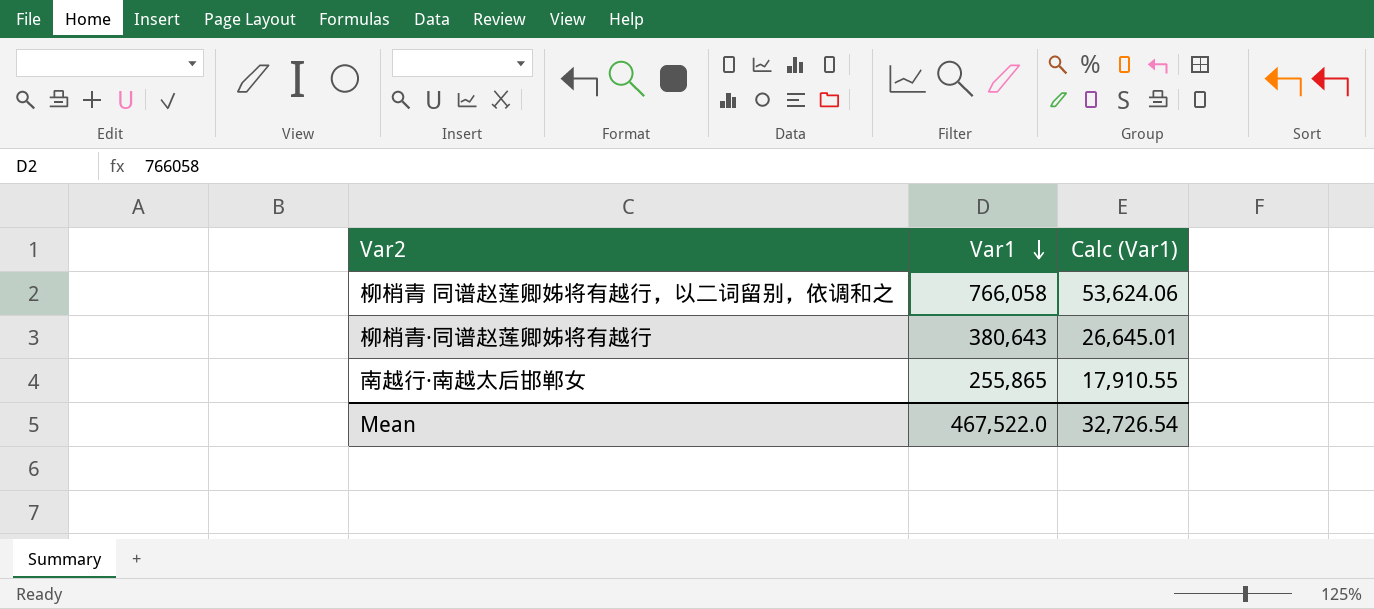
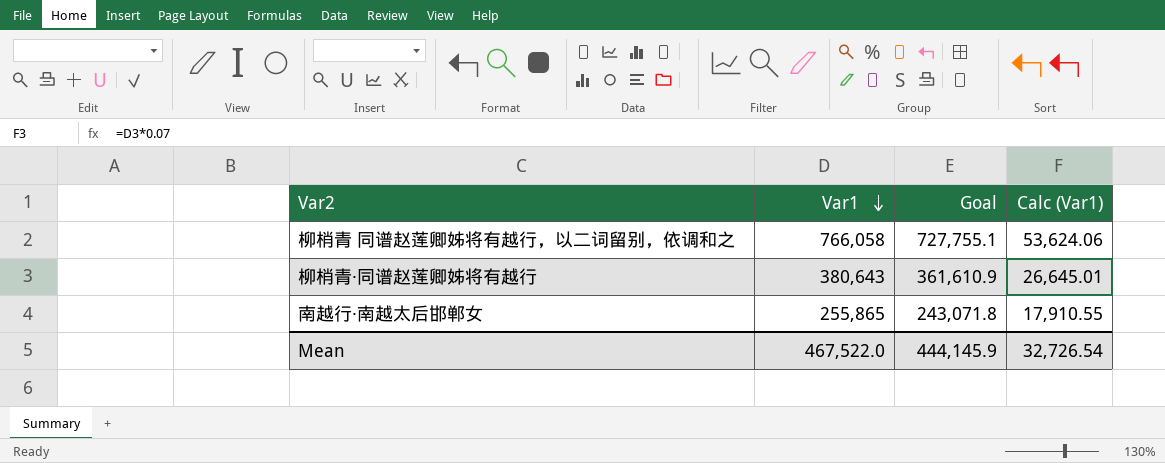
column Goal | formula: none -> [Var1] * 0.95

